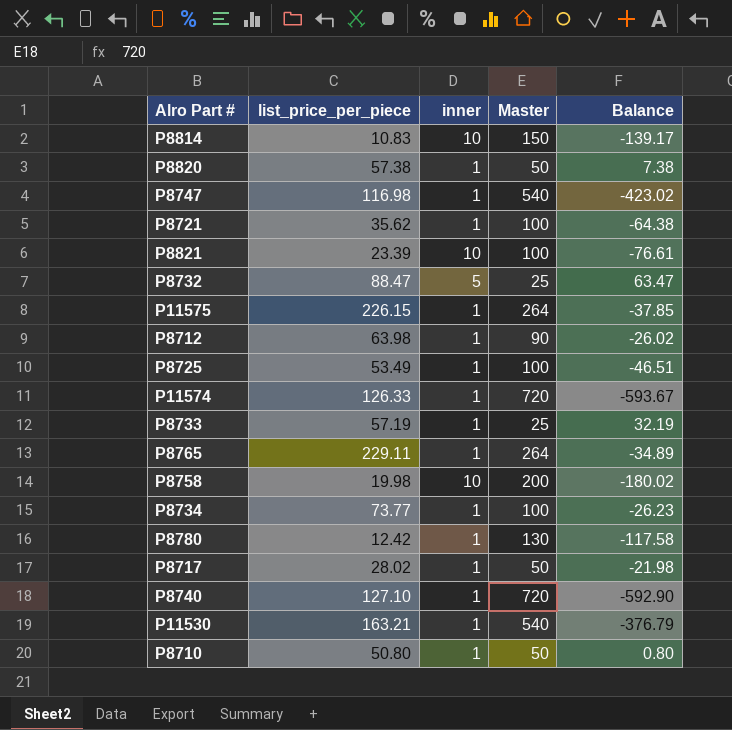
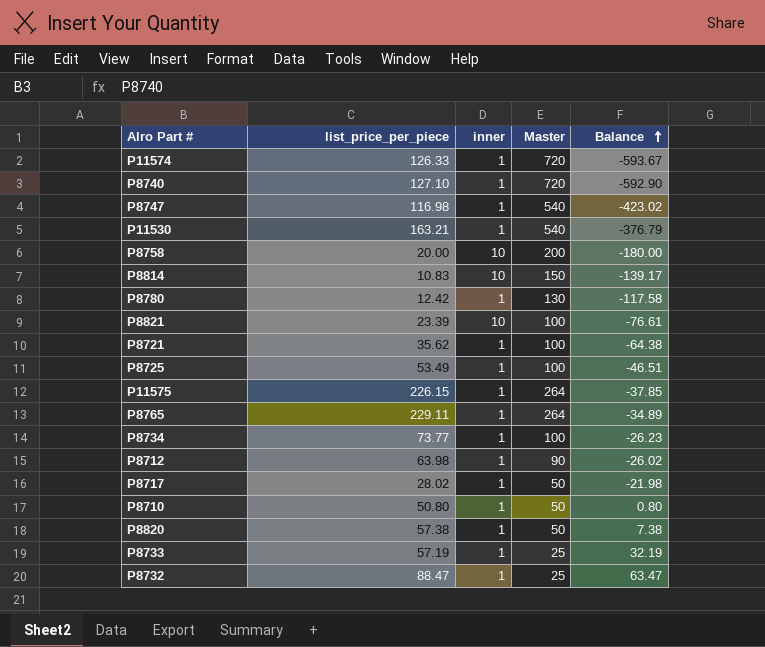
row order: none -> Balance ascending
P8758 | list_price_per_piece: 19.98 -> 20.00
P8758 | Balance: -180.02 -> -180.00
P8732 | inner: 5 -> 1

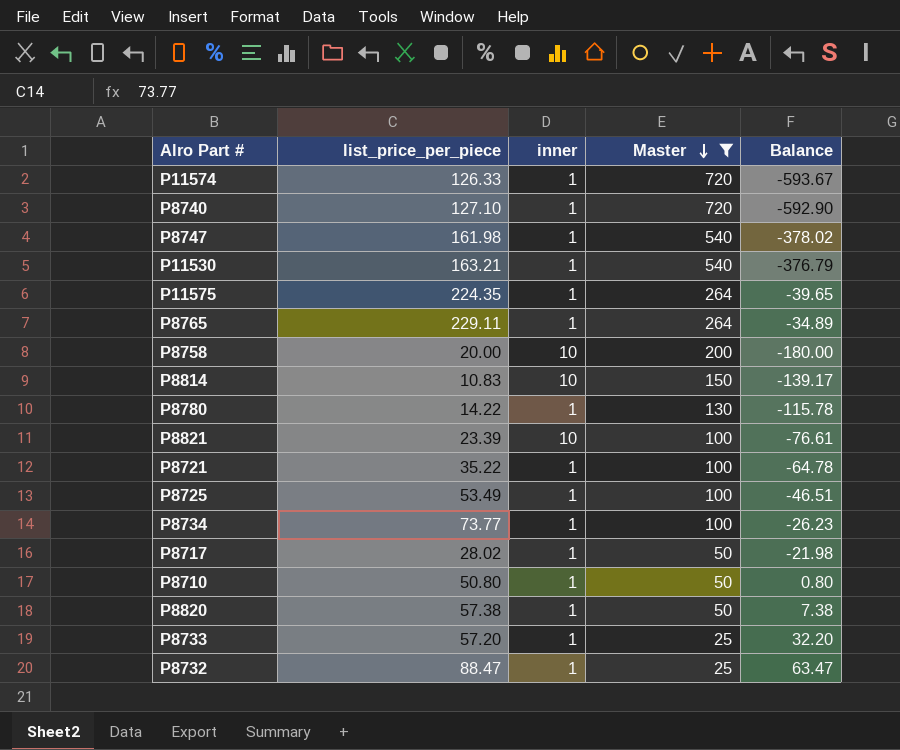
filter: none -> Master != 90
row order: Balance ascending -> Master descending
P8747 | list_price_per_piece: 116.98 -> 161.98
P8747 | Balance: -423.02 -> -378.02
P11575 | list_price_per_piece: 226.15 -> 224.35
P11575 | Balance: -37.85 -> -39.65
P8780 | list_price_per_piece: 12.42 -> 14.22
P8780 | Balance: -117.58 -> -115.78
P8721 | list_price_per_piece: 35.62 -> 35.22
P8721 | Balance: -64.38 -> -64.78
P8733 | list_price_per_piece: 57.19 -> 57.20
P8733 | Balance: 32.19 -> 32.20

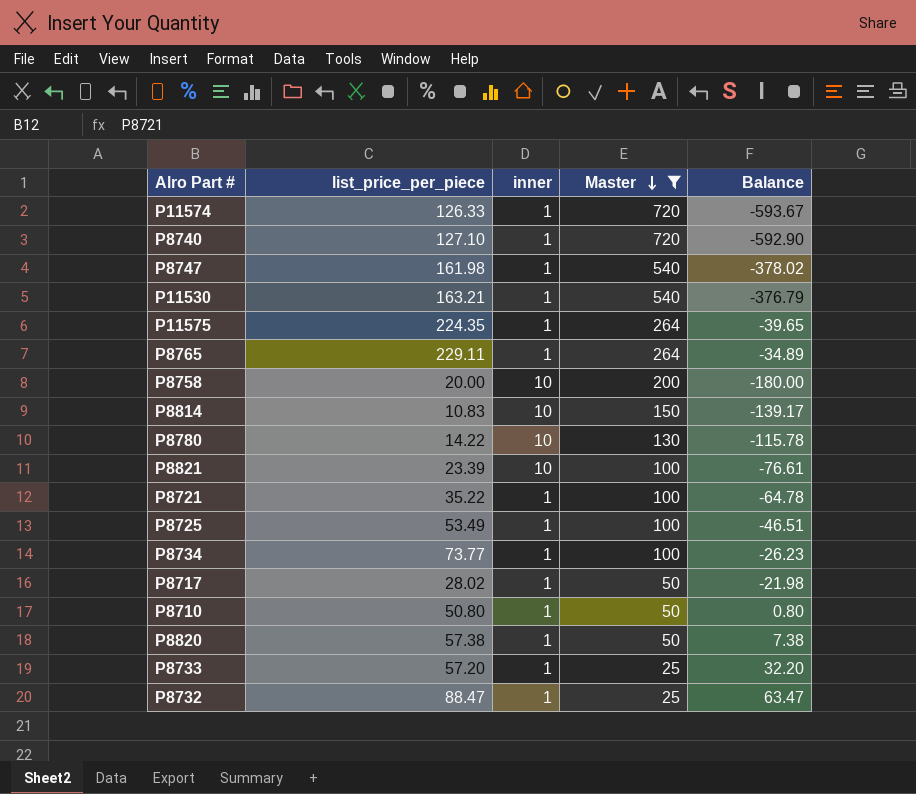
P8780 | inner: 1 -> 10

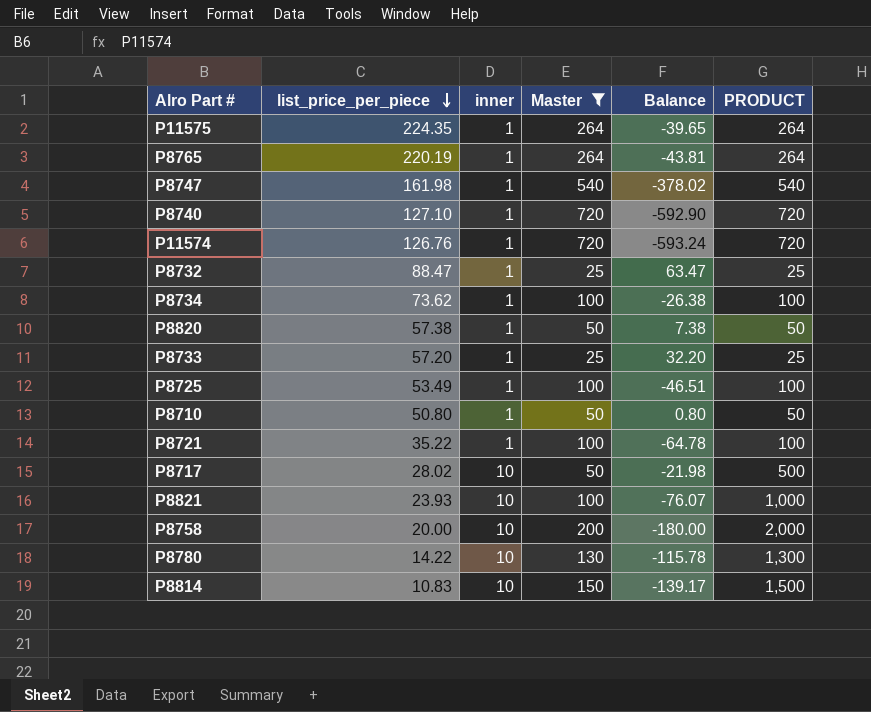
row order: Master descending -> list_price_per_piece descending
column PRODUCT | formula: none -> [inner] * [Master]
row P11530: 163.21 | 1 | 540 | -376.79 -> none
P8765 | list_price_per_piece: 229.11 -> 220.19
P8765 | Balance: -34.89 -> -43.81
P11574 | list_price_per_piece: 126.33 -> 126.76
P11574 | Balance: -593.67 -> -593.24
P8734 | list_price_per_piece: 73.77 -> 73.62
P8734 | Balance: -26.23 -> -26.38
P8717 | inner: 1 -> 10
P8821 | list_price_per_piece: 23.39 -> 23.93
P8821 | Balance: -76.61 -> -76.07

